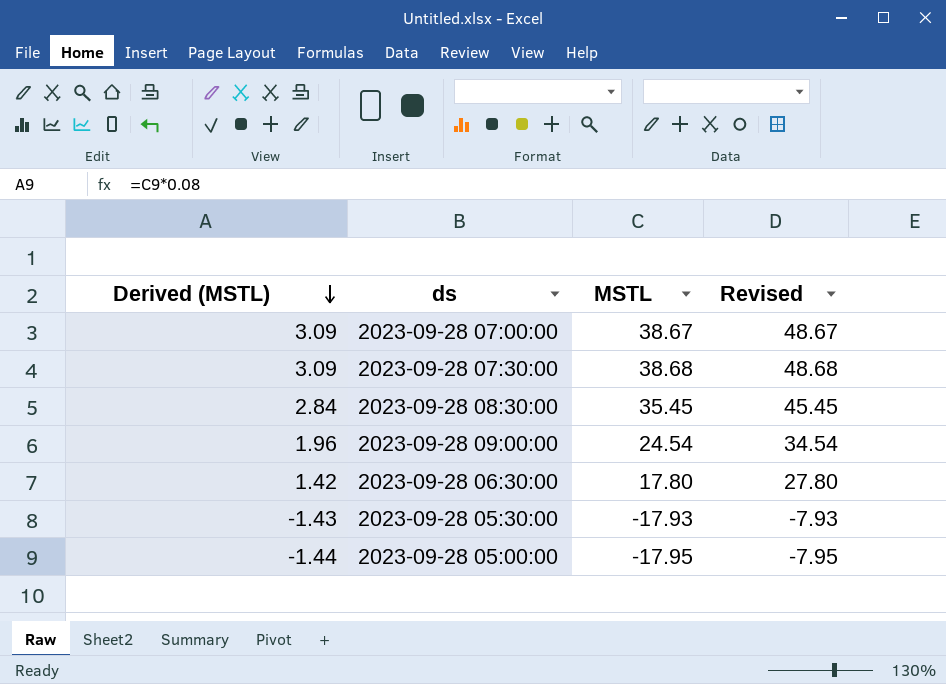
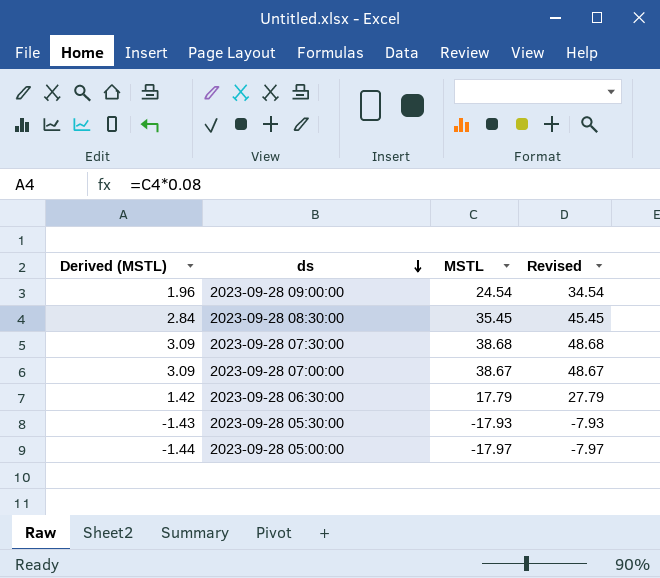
row order: Derived (MSTL) descending -> ds descending
2023-09-28 06:30:00 | MSTL: 17.80 -> 17.79
2023-09-28 06:30:00 | Revised: 27.80 -> 27.79
2023-09-28 05:00:00 | MSTL: -17.95 -> -17.97
2023-09-28 05:00:00 | Revised: -7.95 -> -7.97

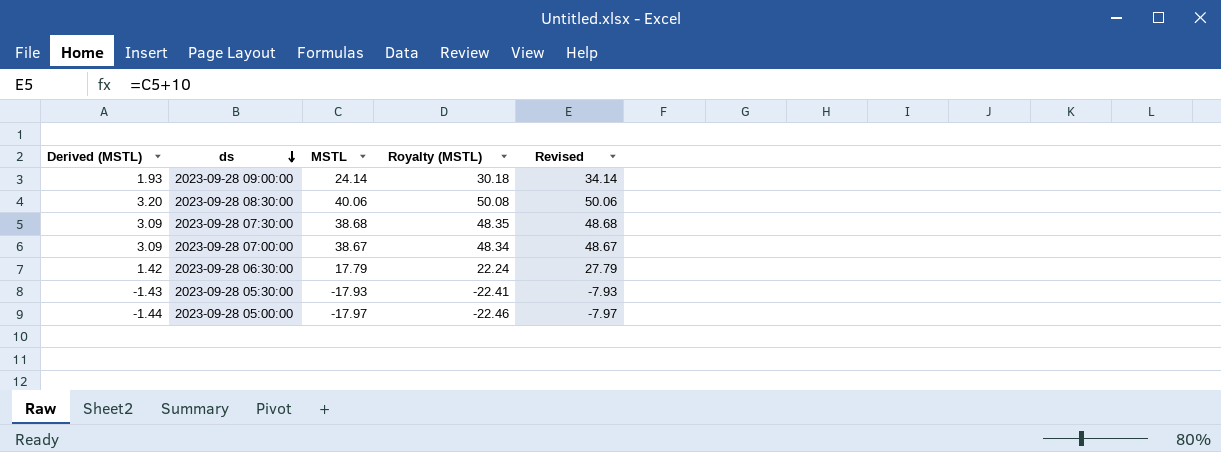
column Royalty (MSTL) | formula: none -> [MSTL] * 1.25
2023-09-28 09:00:00 | Derived (MSTL): 1.96 -> 1.93
2023-09-28 09:00:00 | MSTL: 24.54 -> 24.14
2023-09-28 09:00:00 | Revised: 34.54 -> 34.14
2023-09-28 08:30:00 | Derived (MSTL): 2.84 -> 3.20
2023-09-28 08:30:00 | MSTL: 35.45 -> 40.06
2023-09-28 08:30:00 | Revised: 45.45 -> 50.06

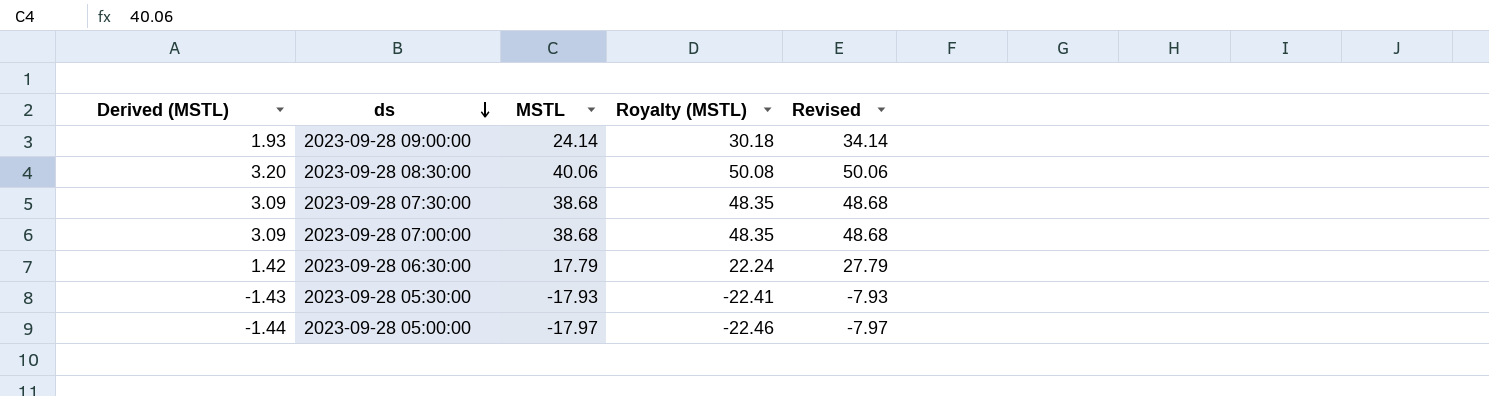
2023-09-28 07:00:00 | MSTL: 38.67 -> 38.68
2023-09-28 07:00:00 | Royalty (MSTL): 48.34 -> 48.35
2023-09-28 07:00:00 | Revised: 48.67 -> 48.68

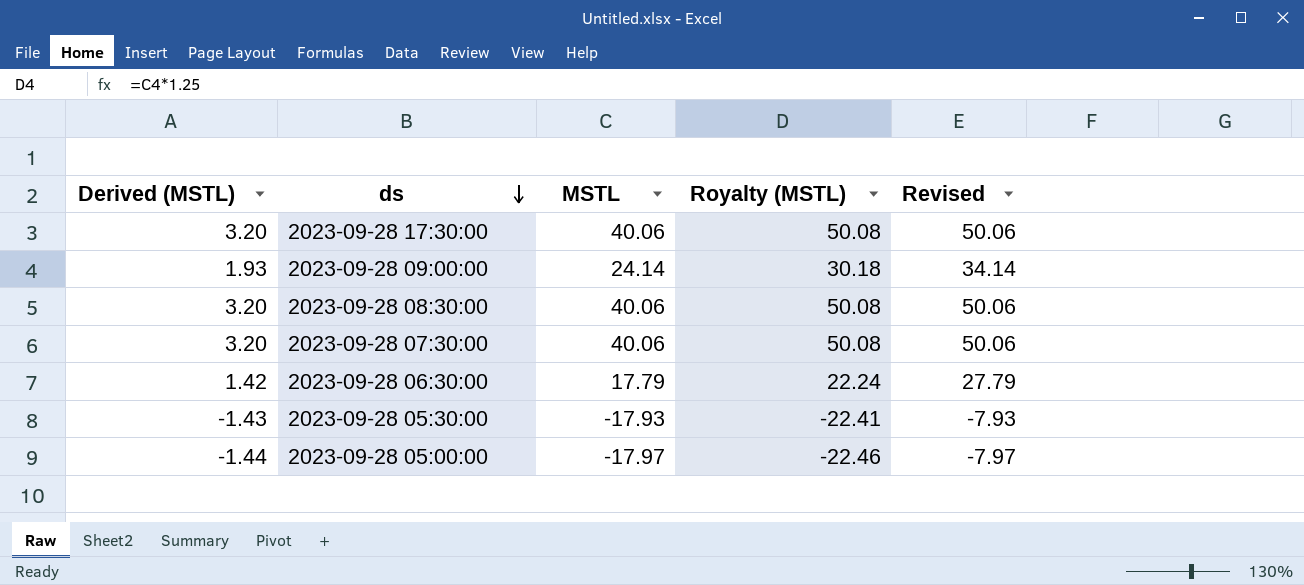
row 2023-09-28 07:00:00: 3.09 | 38.68 | 48.35 | 48.68 -> none
row 2023-09-28 17:30:00: none -> 3.20 | 40.06 | 50.08 | 50.06
2023-09-28 07:30:00 | Derived (MSTL): 3.09 -> 3.20
2023-09-28 07:30:00 | MSTL: 38.68 -> 40.06
2023-09-28 07:30:00 | Royalty (MSTL): 48.35 -> 50.08
2023-09-28 07:30:00 | Revised: 48.68 -> 50.06

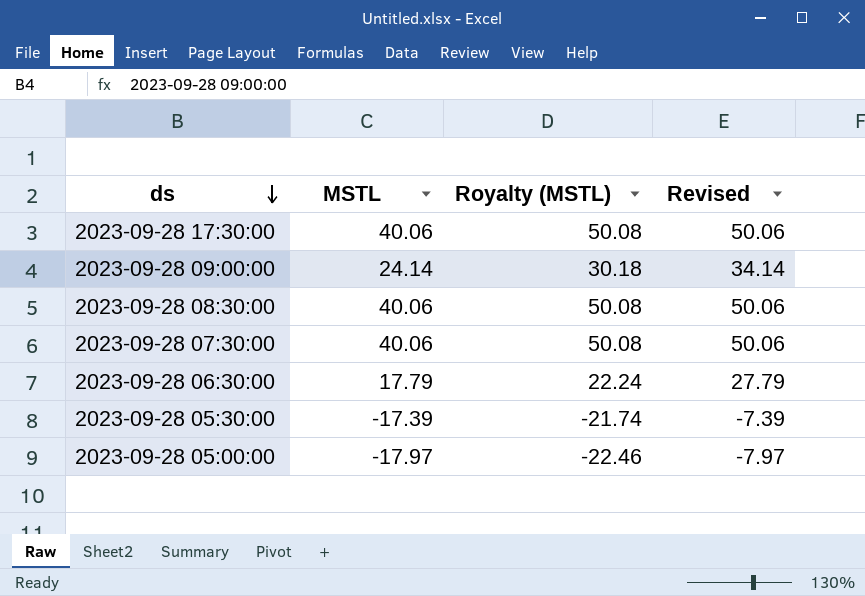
column Derived (MSTL) | formula: [MSTL] * 0.08 -> none
2023-09-28 05:30:00 | MSTL: -17.93 -> -17.39
2023-09-28 05:30:00 | Royalty (MSTL): -22.41 -> -21.74
2023-09-28 05:30:00 | Revised: -7.93 -> -7.39

